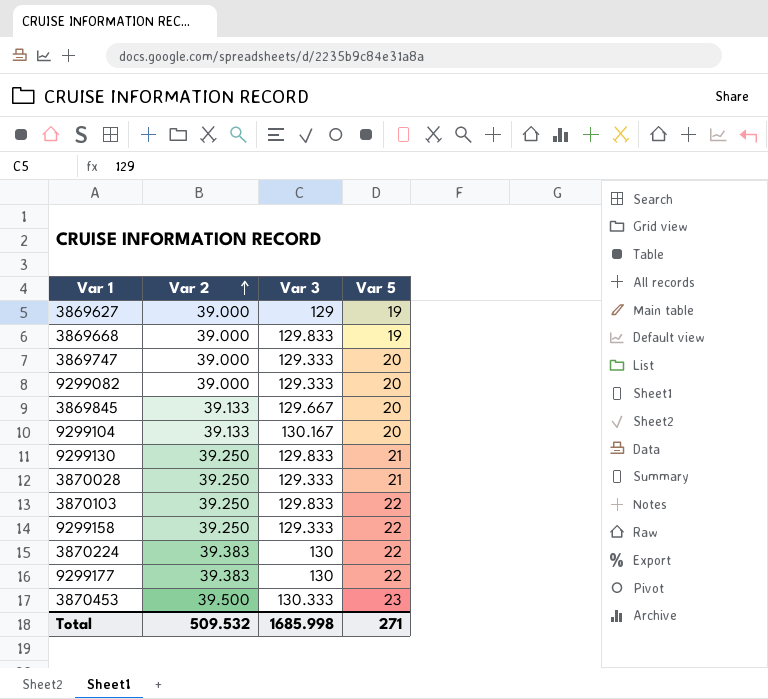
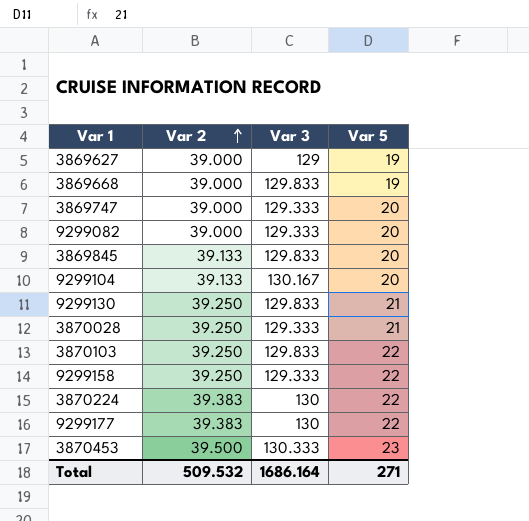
3869845 | Var 3: 129.667 -> 129.833
Total | Var 3: 1685.998 -> 1686.164

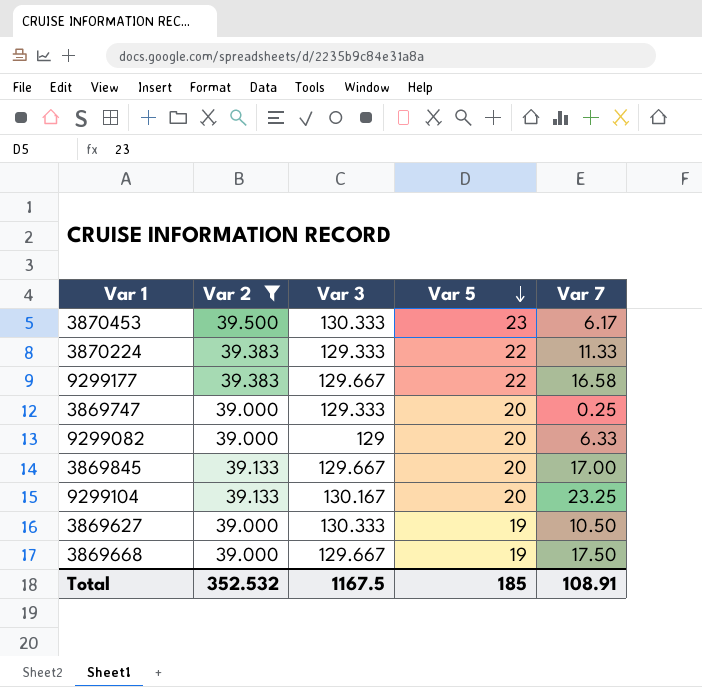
filter: none -> Var 2 != 39.250
row order: Var 2 ascending -> Var 5 descending
column Var 7 | position: none -> 5
3870224 | Var 3: 130 -> 129.333
9299177 | Var 3: 130 -> 129.667
9299082 | Var 3: 129.333 -> 129
3869845 | Var 3: 129.833 -> 129.667
3869627 | Var 3: 129 -> 130.333
3869668 | Var 3: 129.833 -> 129.667
Total | Var 2: 509.532 -> 352.532
Total | Var 3: 1686.164 -> 1167.5
Total | Var 5: 271 -> 185

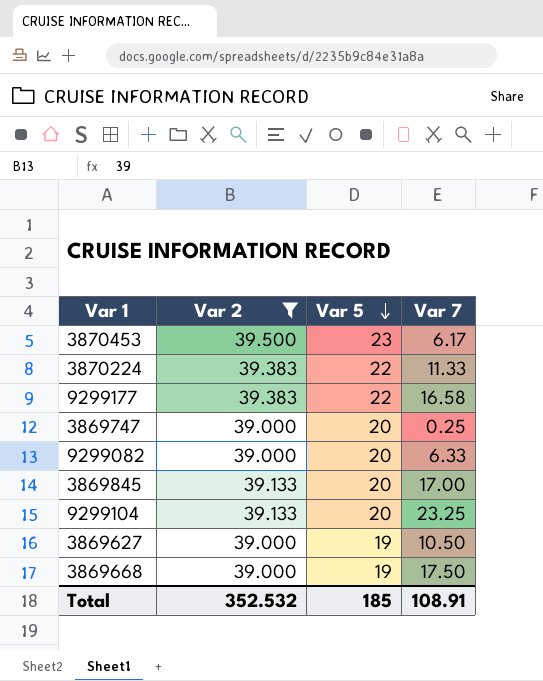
column Var 3 | position: 3 -> none

